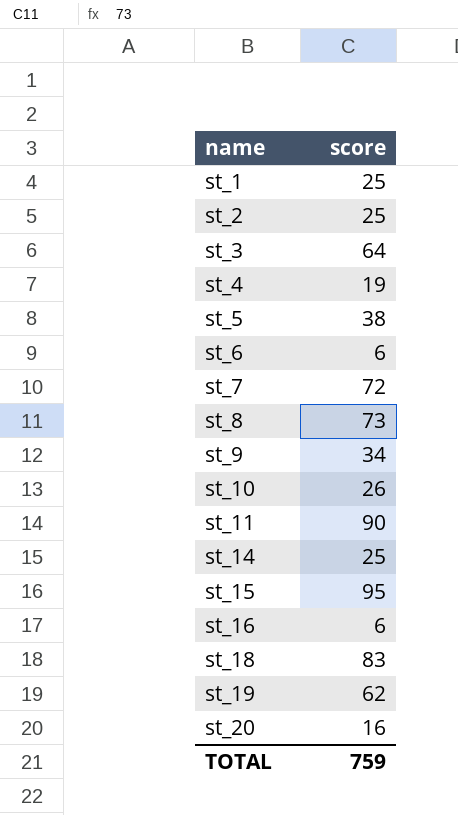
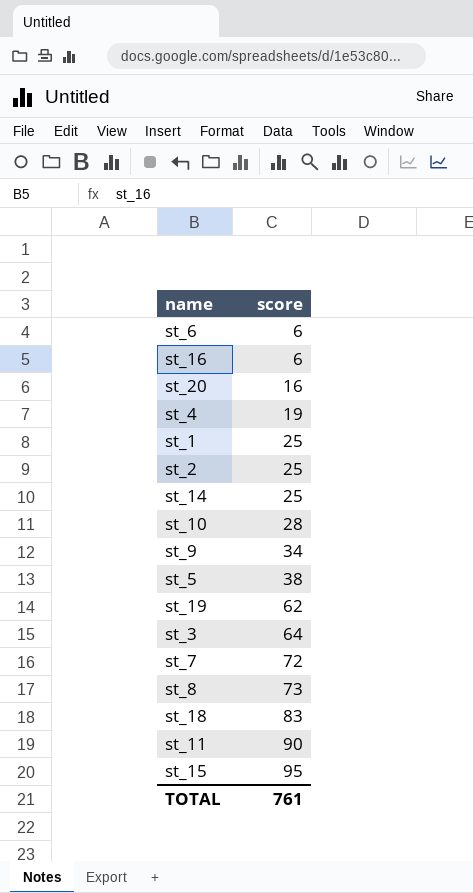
row order: name ascending -> score ascending
st_10 | score: 26 -> 28
TOTAL | score: 759 -> 761

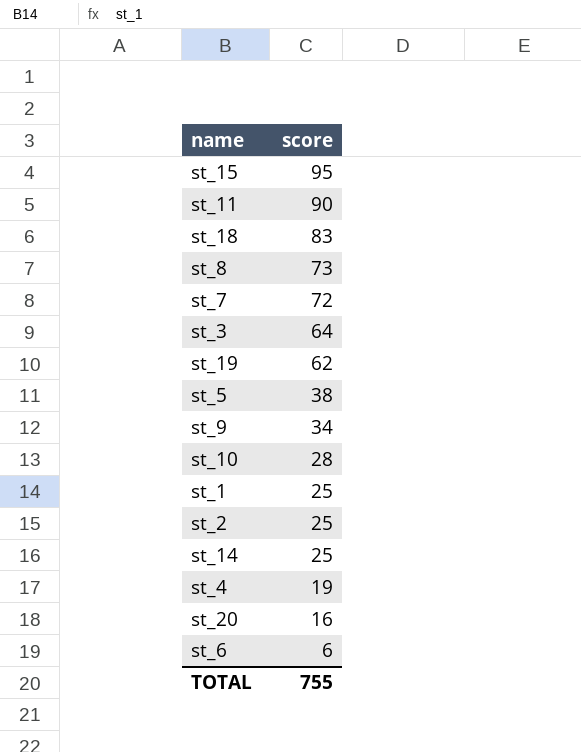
row order: score ascending -> score descending
row st_16: 6 -> none
TOTAL | score: 761 -> 755

